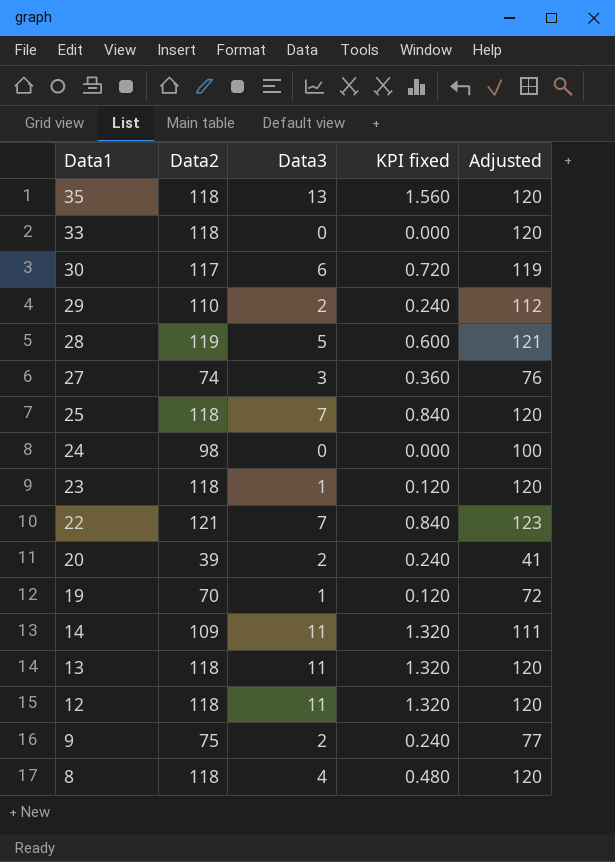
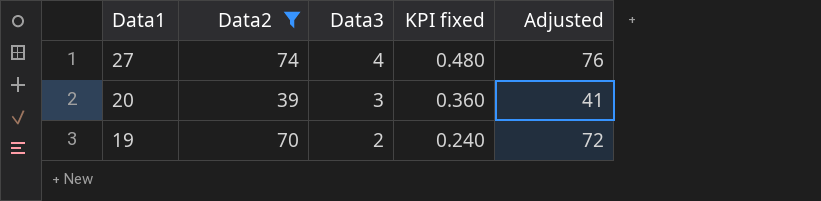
filter: none -> Data2 <= 74
27 | Data3: 3 -> 4
27 | KPI fixed: 0.360 -> 0.480
20 | Data3: 2 -> 3
20 | KPI fixed: 0.240 -> 0.360
19 | Data3: 1 -> 2
19 | KPI fixed: 0.120 -> 0.240

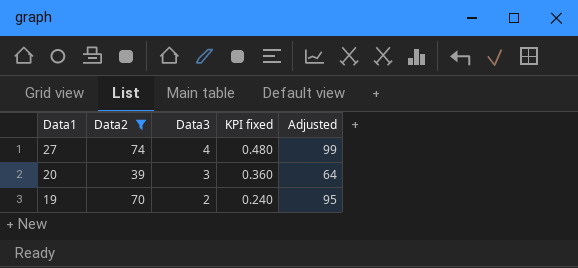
column Adjusted | formula: [Data2] + 2 -> [Data2] + 25

